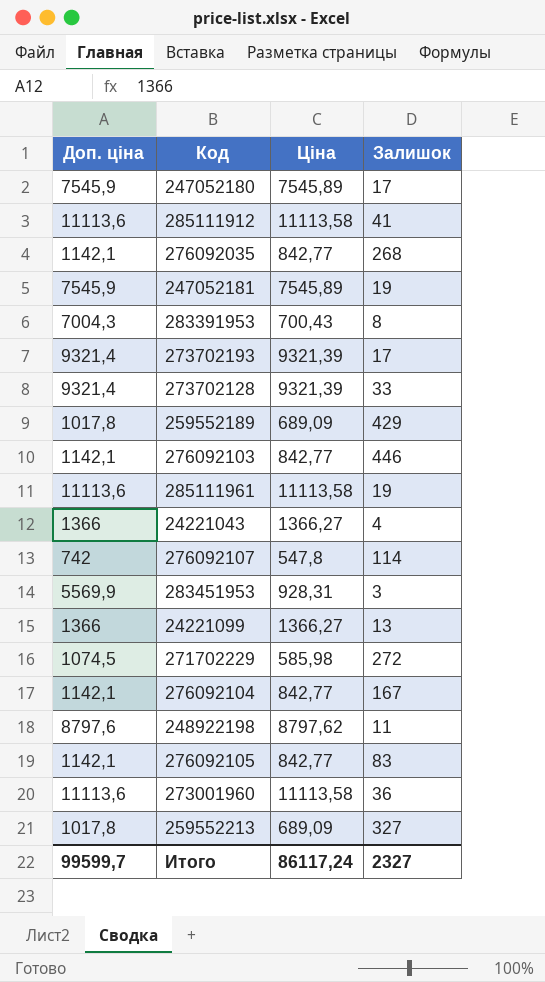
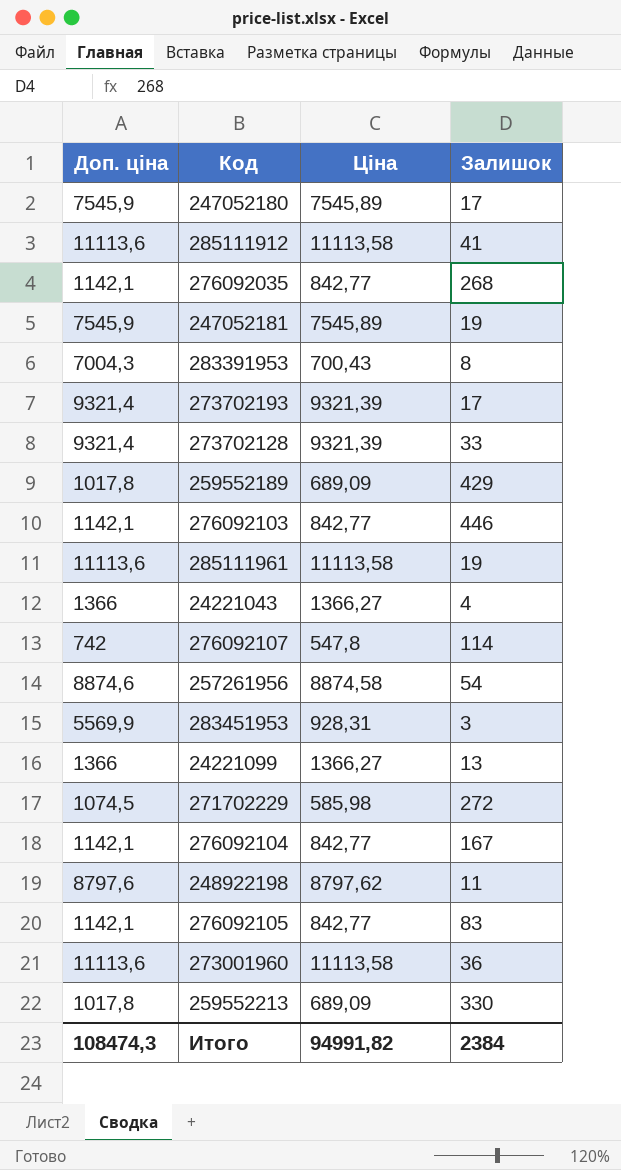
row 257261956: none -> 8874,6 | 8874,58 | 54
259552213 | Залишок: 327 -> 330
Итого | Доп. ціна: 99599,7 -> 108474,3
Итого | Ціна: 86117,24 -> 94991,82
Итого | Залишок: 2327 -> 2384

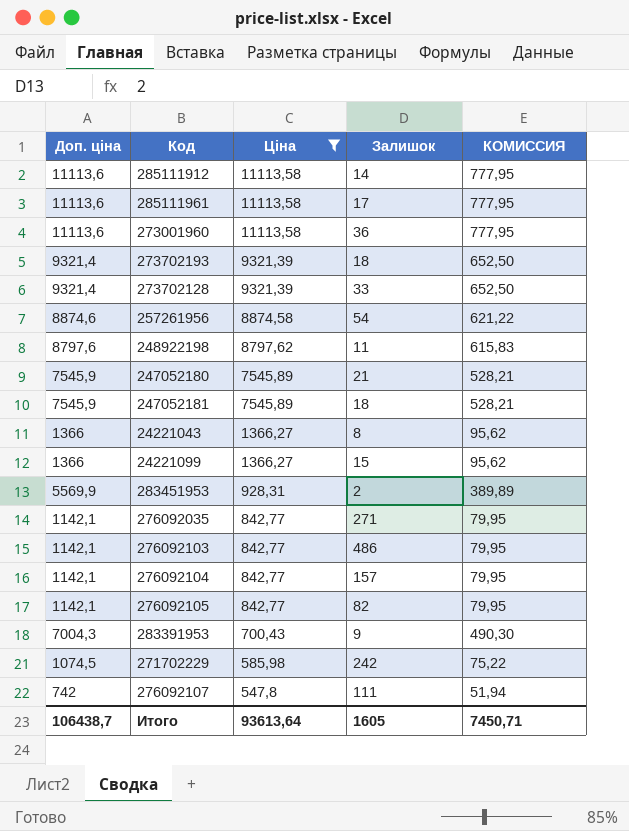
filter: none -> Ціна != 689,09
row order: none -> Ціна descending
column КОМИССИЯ | formula: none -> [Доп. ціна] * 0,07
285111912 | Залишок: 41 -> 14
285111961 | Залишок: 19 -> 17
273702193 | Залишок: 17 -> 18
247052180 | Залишок: 17 -> 21
247052181 | Залишок: 19 -> 18
24221043 | Залишок: 4 -> 8
24221099 | Залишок: 13 -> 15
283451953 | Залишок: 3 -> 2
276092035 | Залишок: 268 -> 271
276092103 | Залишок: 446 -> 486
276092104 | Залишок: 167 -> 157
276092105 | Залишок: 83 -> 82
283391953 | Залишок: 8 -> 9
271702229 | Залишок: 272 -> 242
276092107 | Залишок: 114 -> 111
Итого | Доп. ціна: 108474,3 -> 106438,7
Итого | Ціна: 94991,82 -> 93613,64
Итого | Залишок: 2384 -> 1605

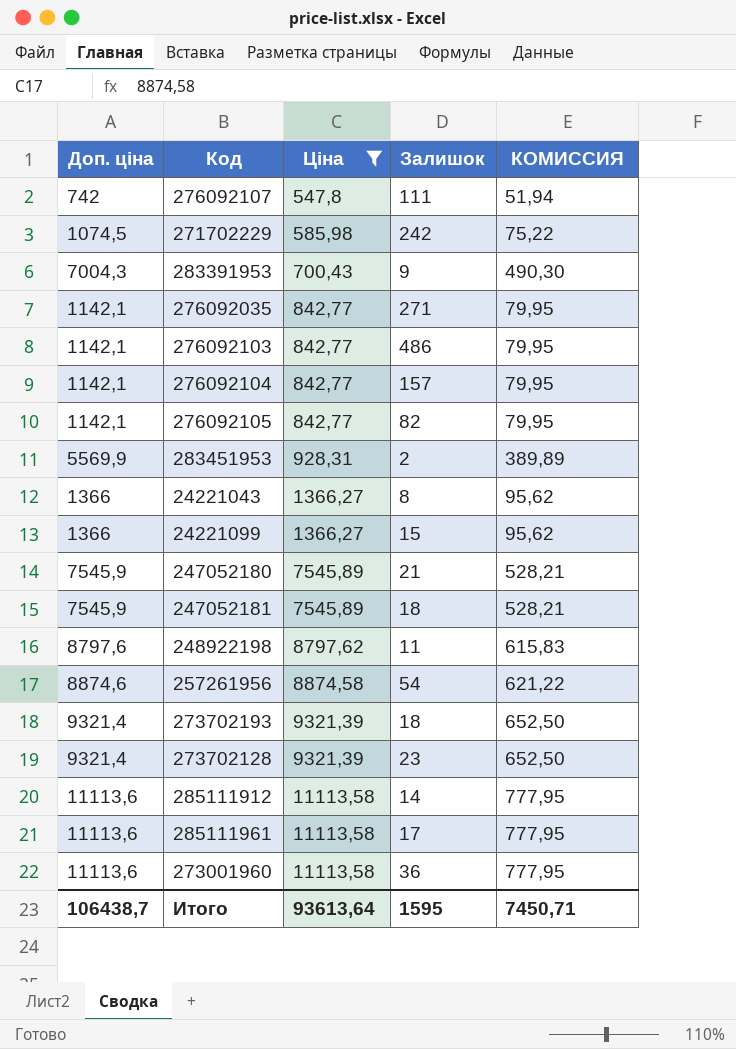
row order: Ціна descending -> Ціна ascending
273702128 | Залишок: 33 -> 23
Итого | Залишок: 1605 -> 1595

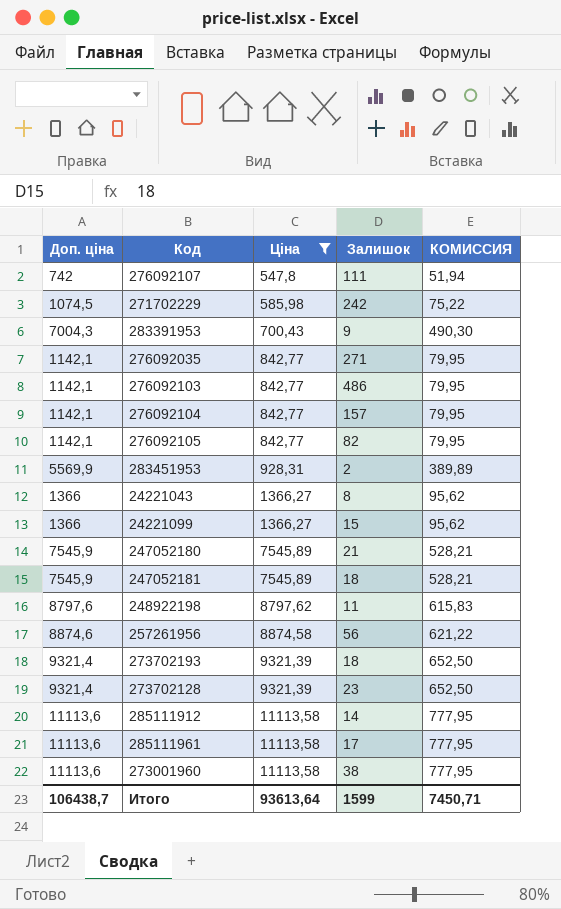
257261956 | Залишок: 54 -> 56
273001960 | Залишок: 36 -> 38
Итого | Залишок: 1595 -> 1599

